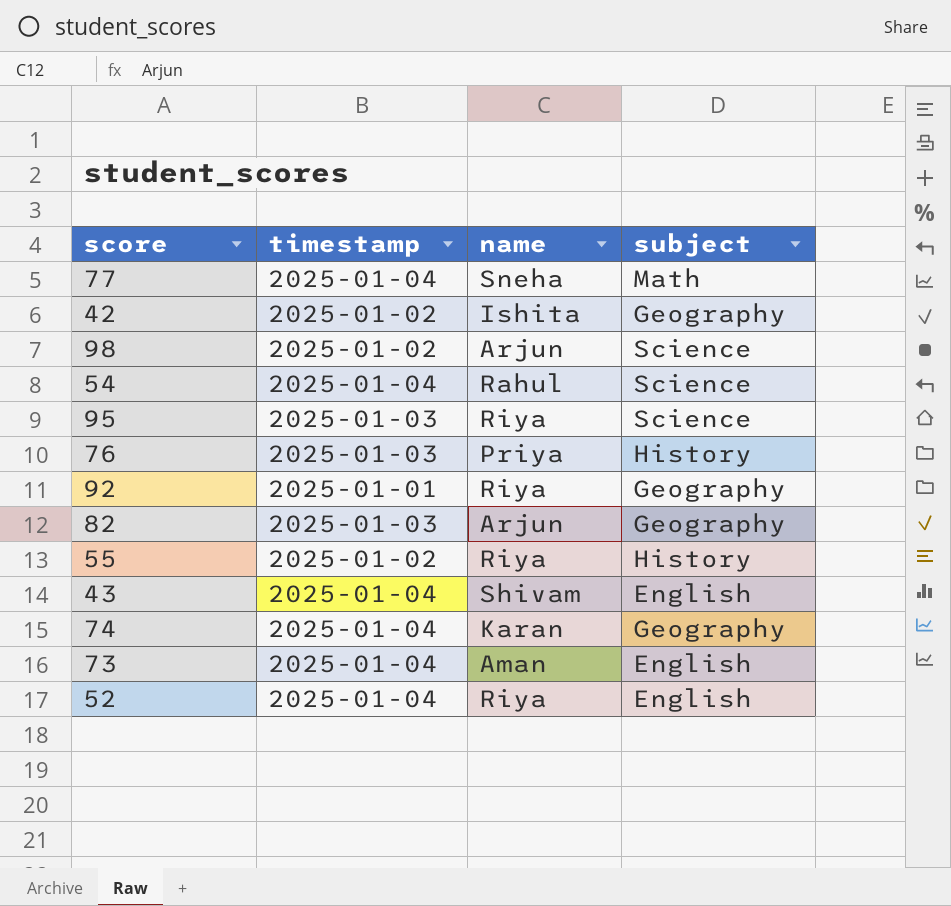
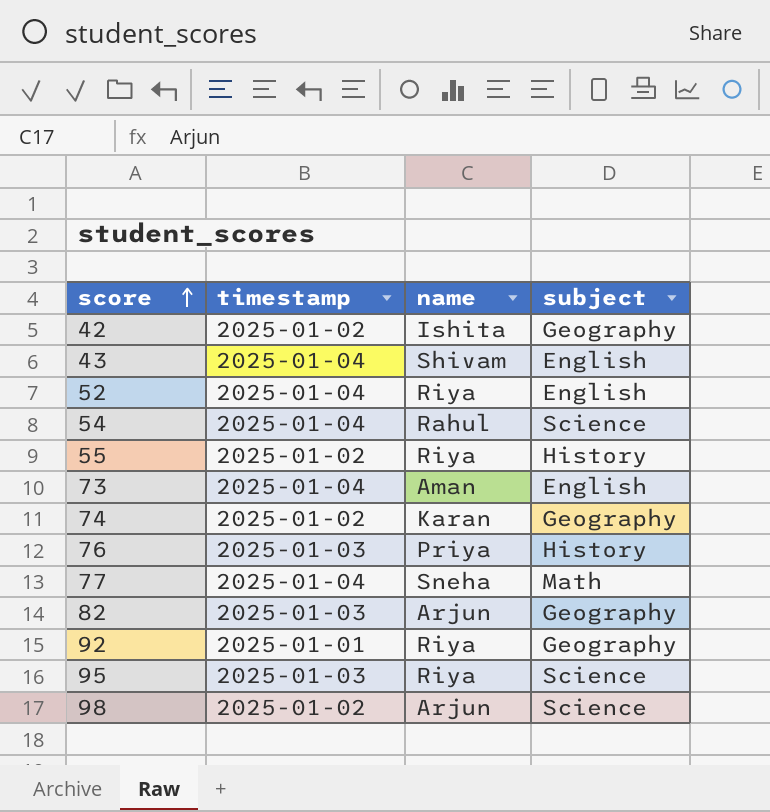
row order: none -> score ascending
74 | timestamp: 2025-01-04 -> 2025-01-02

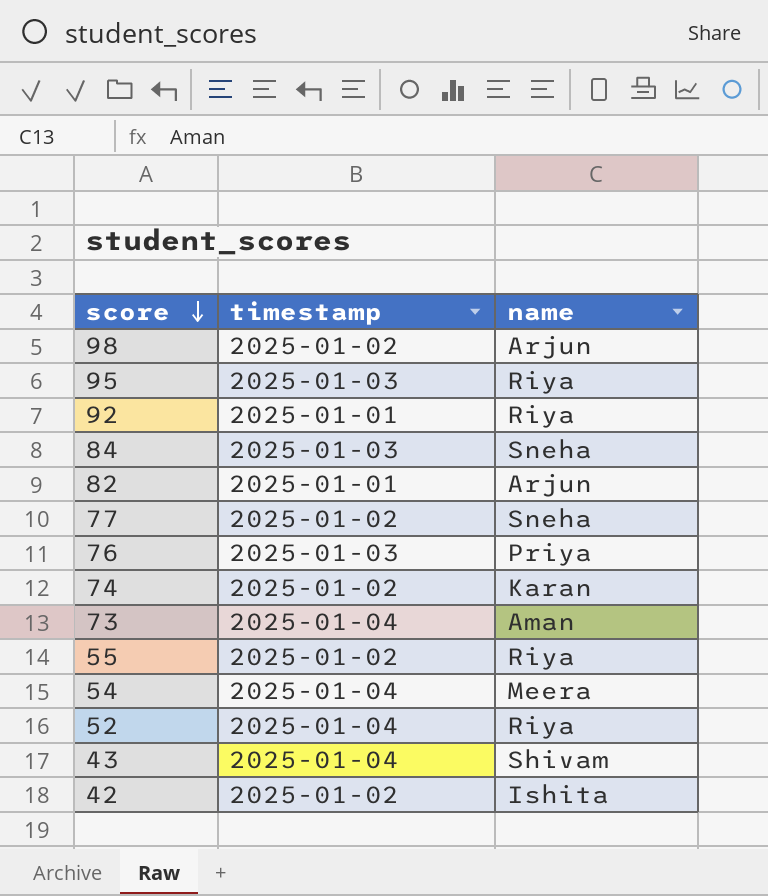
row order: score ascending -> score descending
column subject | position: 4 -> none
row 84: none -> 2025-01-03 | Sneha
82 | timestamp: 2025-01-03 -> 2025-01-01
77 | timestamp: 2025-01-04 -> 2025-01-02
54 | name: Rahul -> Meera

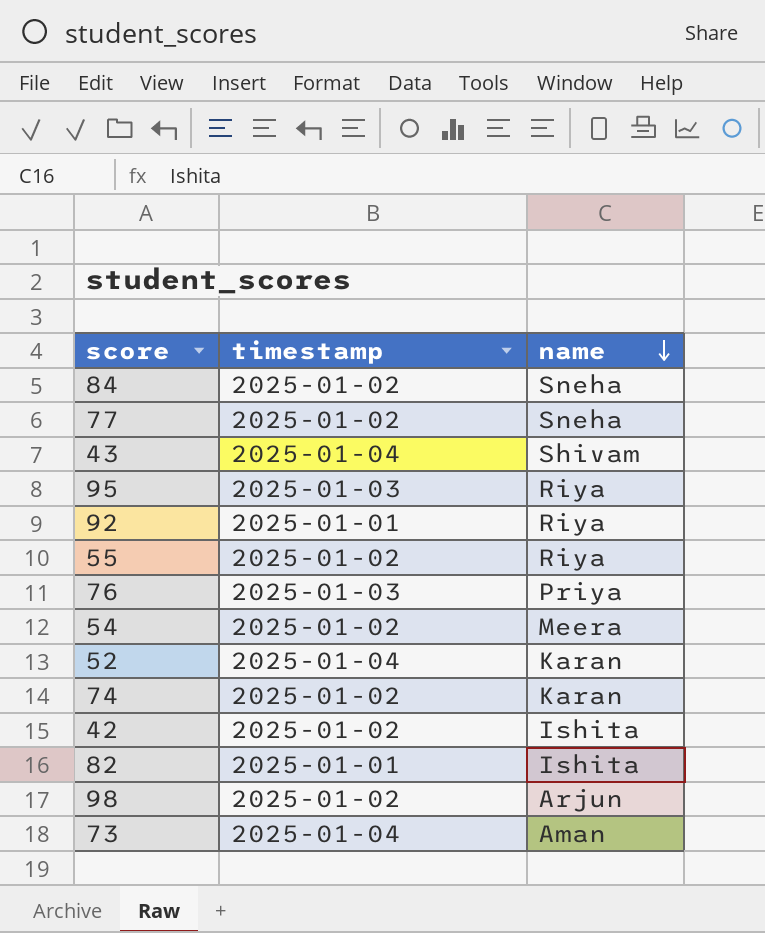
row order: score descending -> name descending
84 | timestamp: 2025-01-03 -> 2025-01-02
54 | timestamp: 2025-01-04 -> 2025-01-02
52 | name: Riya -> Karan
82 | name: Arjun -> Ishita

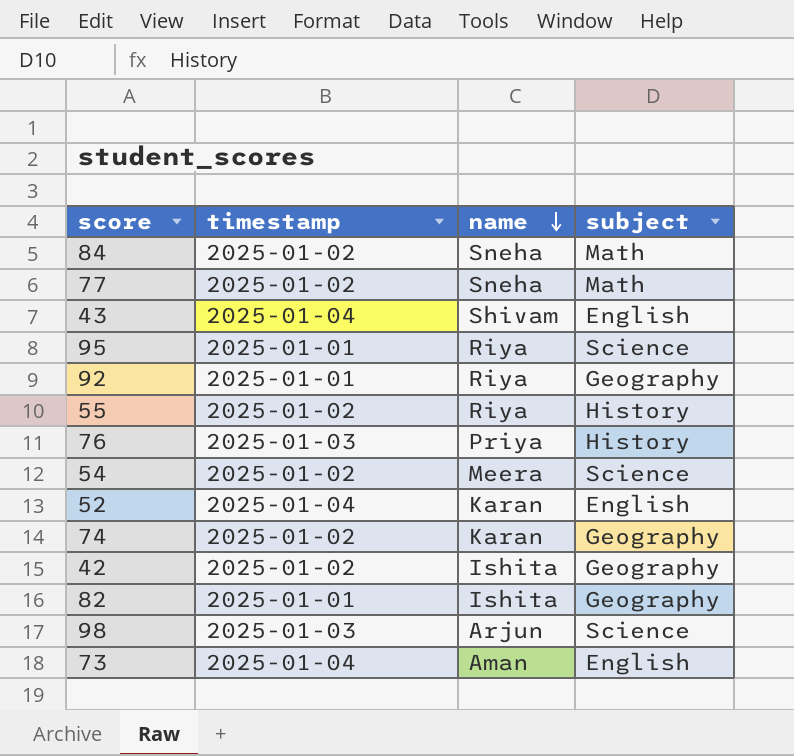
column subject | position: none -> 4
95 | timestamp: 2025-01-03 -> 2025-01-01
98 | timestamp: 2025-01-02 -> 2025-01-03

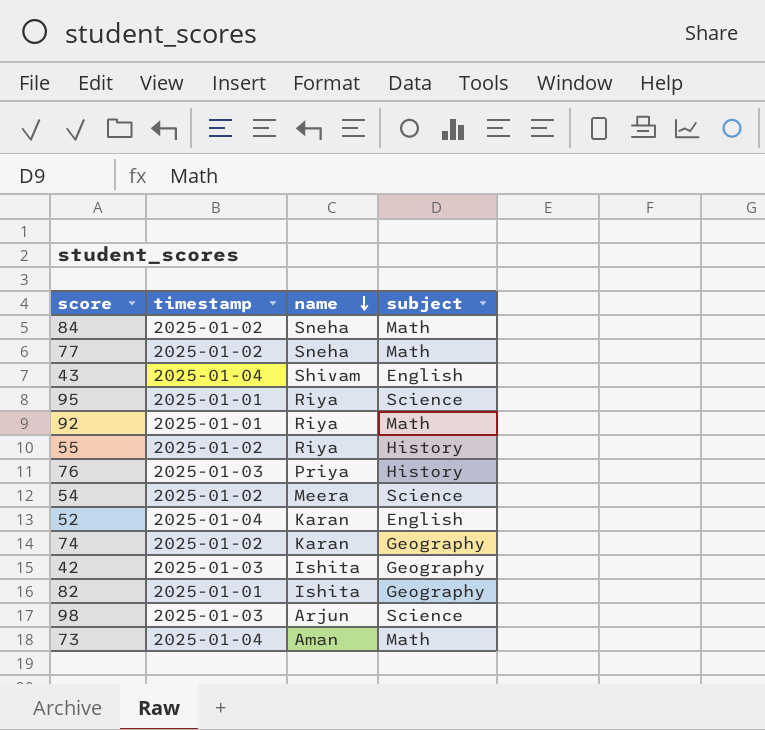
92 | subject: Geography -> Math
42 | timestamp: 2025-01-02 -> 2025-01-03
73 | subject: English -> Math

